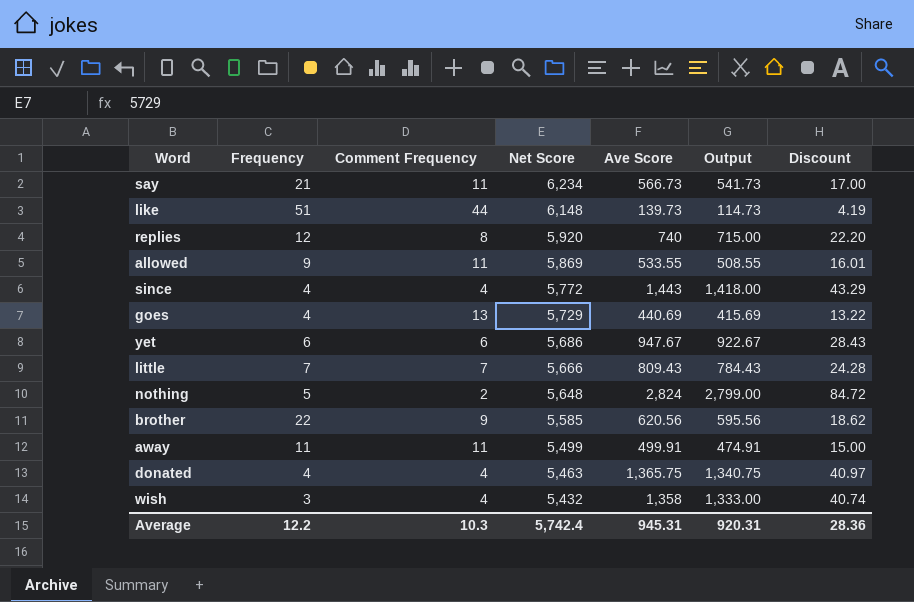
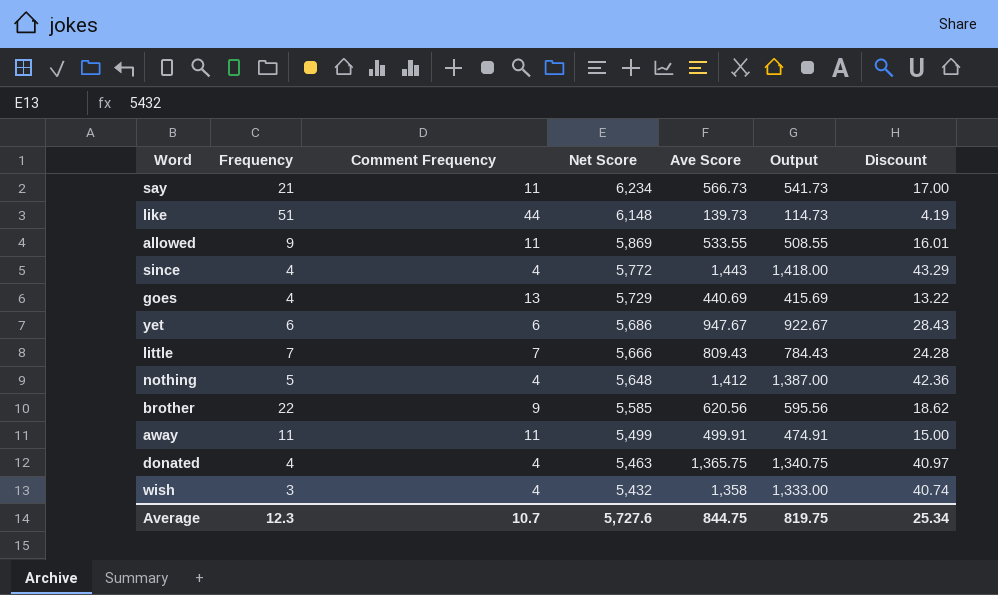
row replies: 12 | 8 | 5,920 | 740 | 715.00 | 22.20 -> none
nothing | Comment Frequency: 2 -> 4
nothing | Ave Score: 2,824 -> 1,412
nothing | Output: 2,799.00 -> 1,387.00
nothing | Discount: 84.72 -> 42.36
Average | Frequency: 12.2 -> 12.3
Average | Comment Frequency: 10.3 -> 10.7
Average | Net Score: 5,742.4 -> 5,727.6
Average | Ave Score: 945.31 -> 844.75
Average | Output: 920.31 -> 819.75
Average | Discount: 28.36 -> 25.34

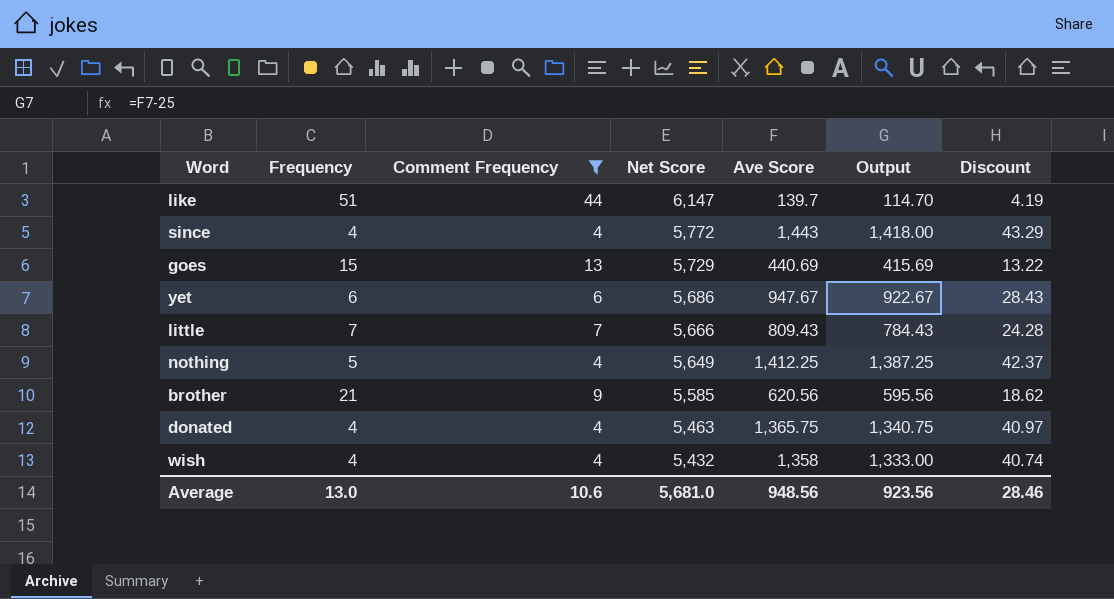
filter: none -> Comment Frequency != 11
like | Net Score: 6,148 -> 6,147
like | Ave Score: 139.73 -> 139.7
like | Output: 114.73 -> 114.70
goes | Frequency: 4 -> 15
nothing | Net Score: 5,648 -> 5,649
nothing | Ave Score: 1,412 -> 1,412.25
nothing | Output: 1,387.00 -> 1,387.25
nothing | Discount: 42.36 -> 42.37
brother | Frequency: 22 -> 21
wish | Frequency: 3 -> 4
Average | Frequency: 12.3 -> 13.0
Average | Comment Frequency: 10.7 -> 10.6
Average | Net Score: 5,727.6 -> 5,681.0
Average | Ave Score: 844.75 -> 948.56
Average | Output: 819.75 -> 923.56
Average | Discount: 25.34 -> 28.46

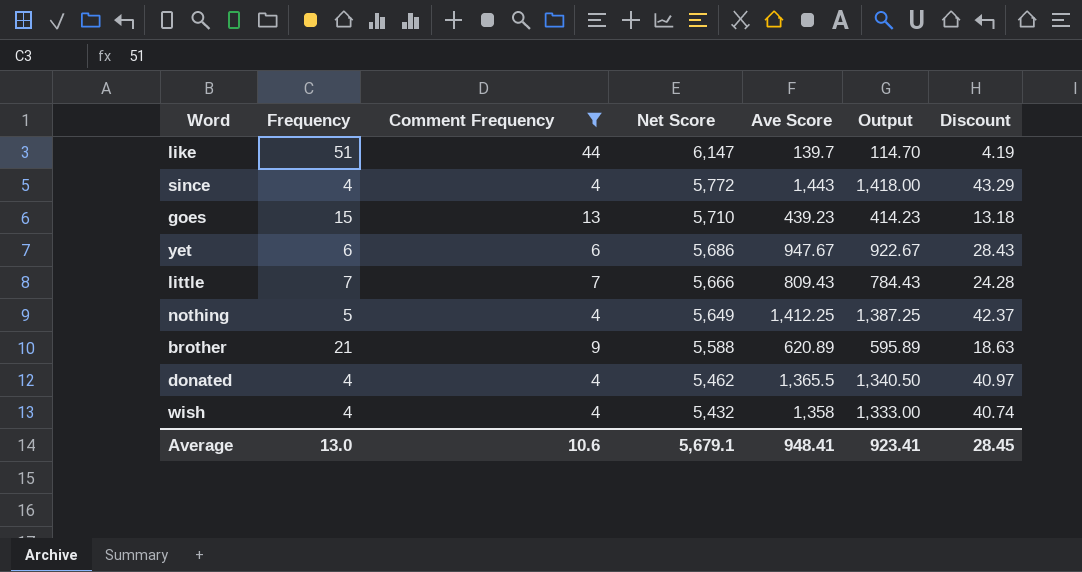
goes | Net Score: 5,729 -> 5,710
goes | Ave Score: 440.69 -> 439.23
goes | Output: 415.69 -> 414.23
goes | Discount: 13.22 -> 13.18
brother | Net Score: 5,585 -> 5,588
brother | Ave Score: 620.56 -> 620.89
brother | Output: 595.56 -> 595.89
brother | Discount: 18.62 -> 18.63
donated | Net Score: 5,463 -> 5,462
donated | Ave Score: 1,365.75 -> 1,365.5
donated | Output: 1,340.75 -> 1,340.50
Average | Net Score: 5,681.0 -> 5,679.1
Average | Ave Score: 948.56 -> 948.41
Average | Output: 923.56 -> 923.41
Average | Discount: 28.46 -> 28.45

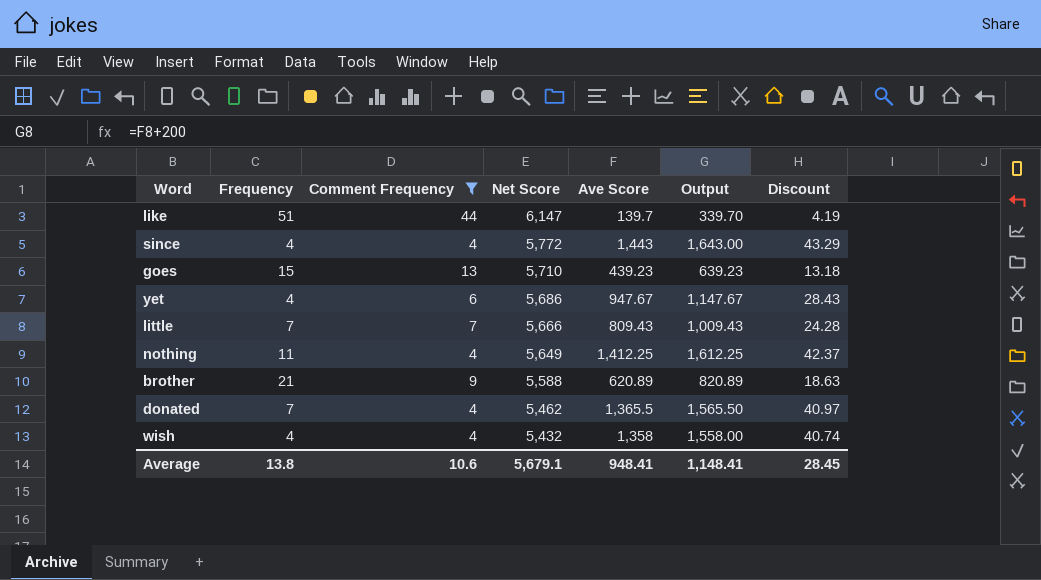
column Output | formula: [Ave Score] - 25 -> [Ave Score] + 200
yet | Frequency: 6 -> 4
nothing | Frequency: 5 -> 11
donated | Frequency: 4 -> 7
Average | Frequency: 13.0 -> 13.8
Average | Output: 923.41 -> 1,148.41

